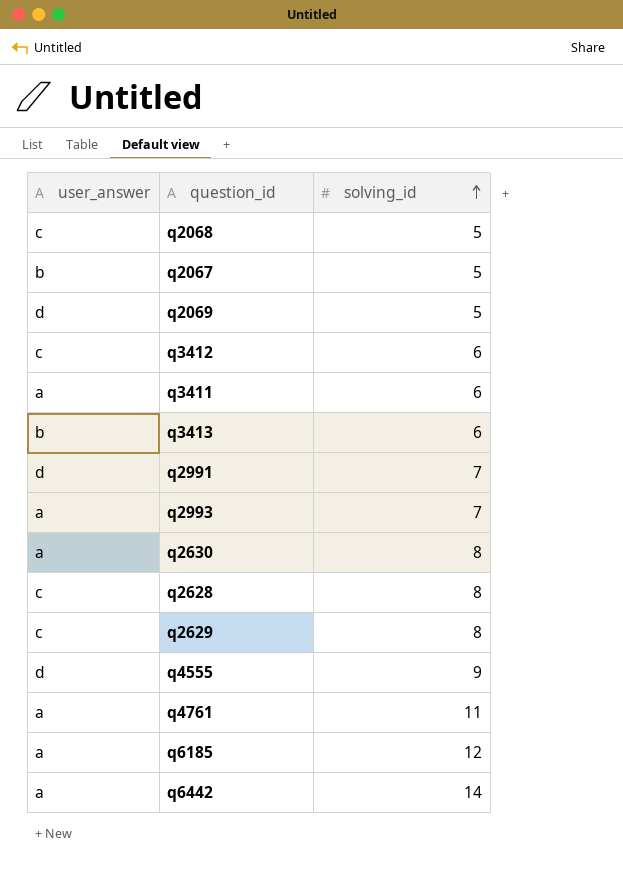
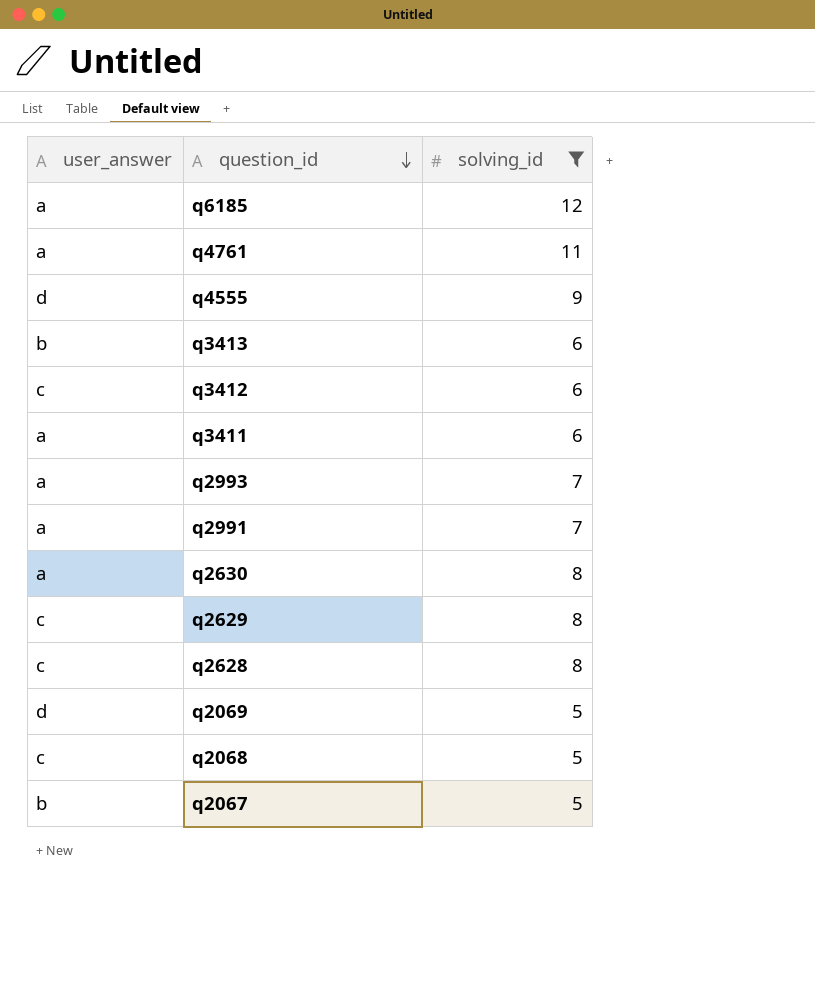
filter: none -> solving_id != 14
row order: solving_id ascending -> question_id descending
q2991 | user_answer: d -> a

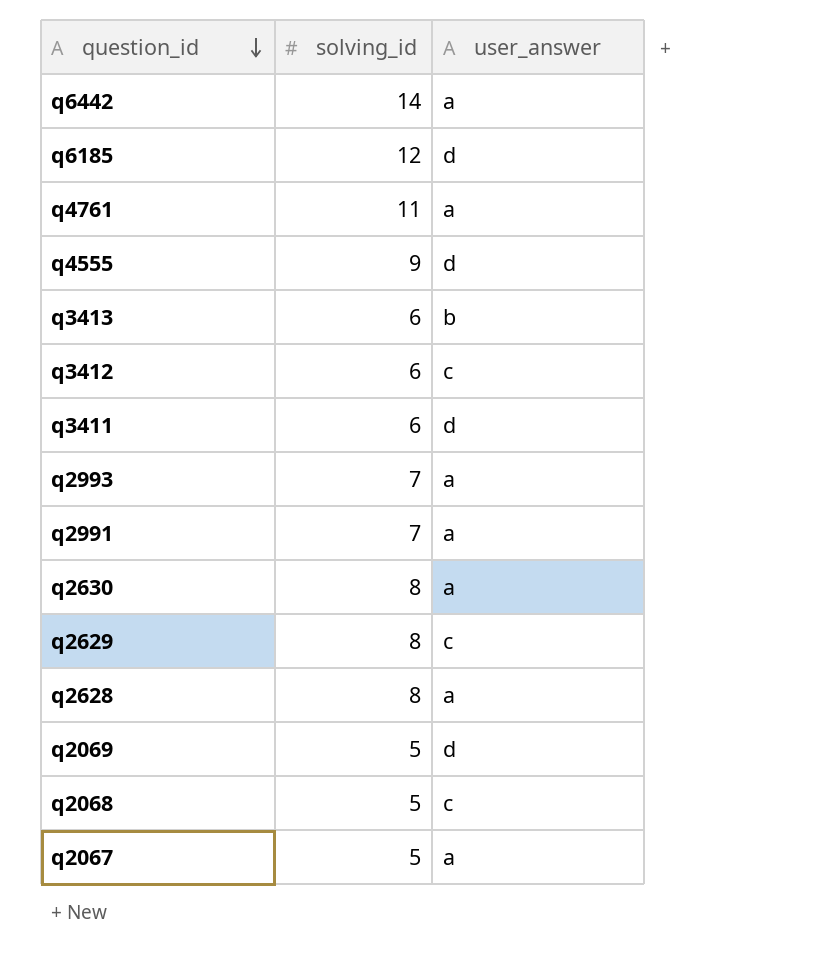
filter: solving_id != 14 -> none
column user_answer | position: 1 -> 3
q6185 | user_answer: a -> d
q3411 | user_answer: a -> d
q2628 | user_answer: c -> a
q2067 | user_answer: b -> a

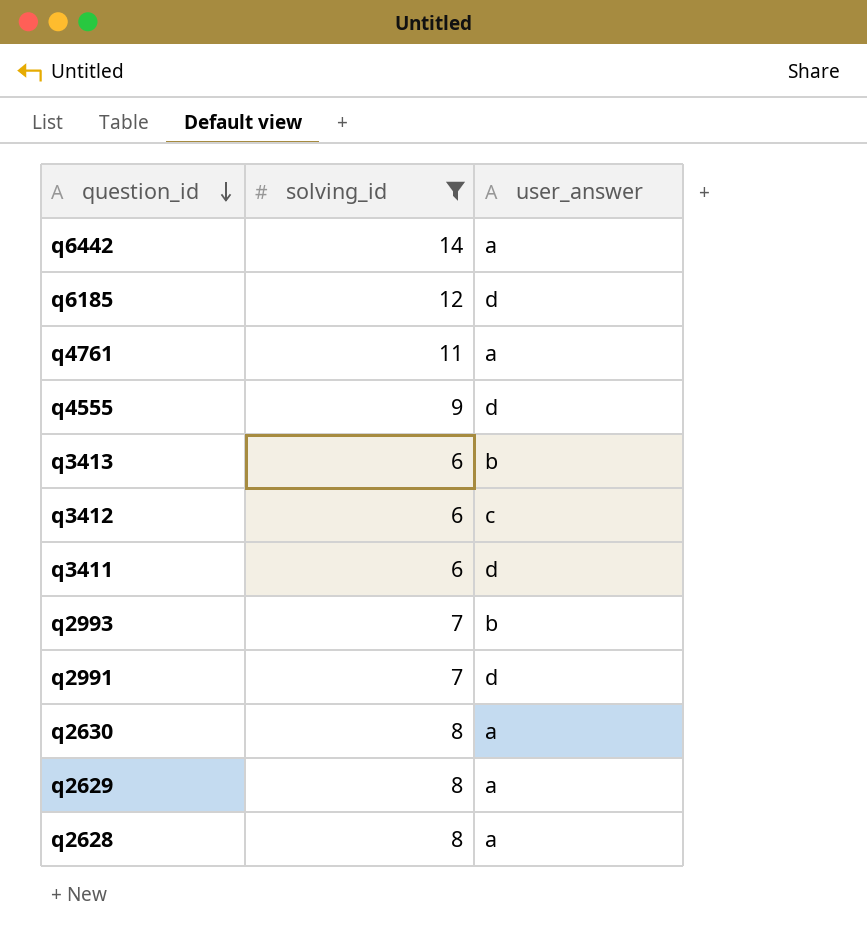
filter: none -> solving_id != 5
q2993 | user_answer: a -> b
q2991 | user_answer: a -> d
q2629 | user_answer: c -> a

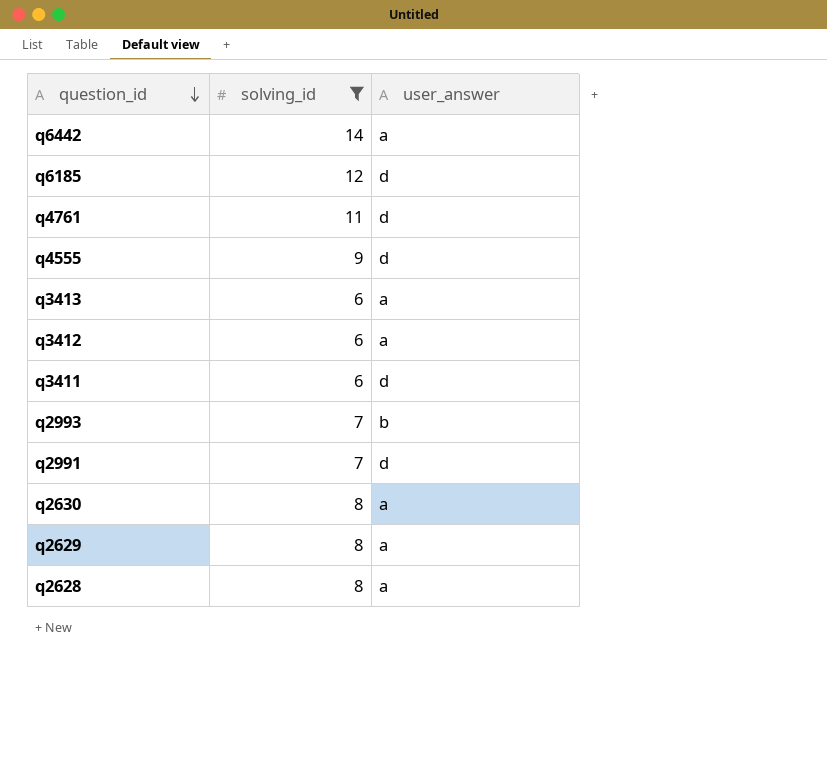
q4761 | user_answer: a -> d
q3413 | user_answer: b -> a
q3412 | user_answer: c -> a

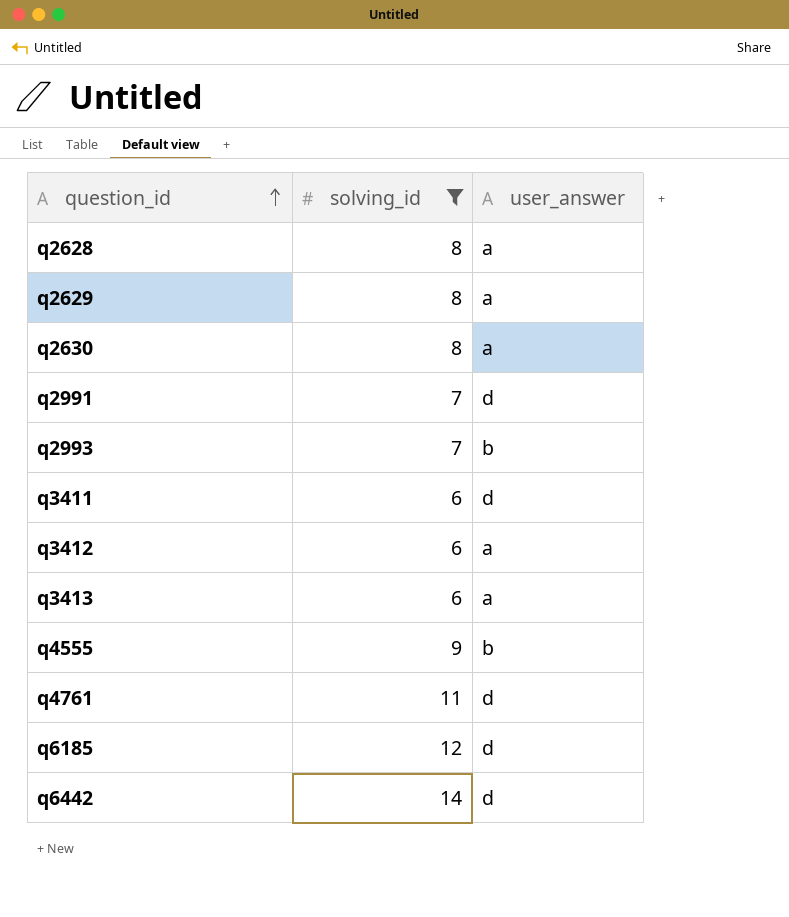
row order: question_id descending -> question_id ascending
q4555 | user_answer: d -> b
q6442 | user_answer: a -> d

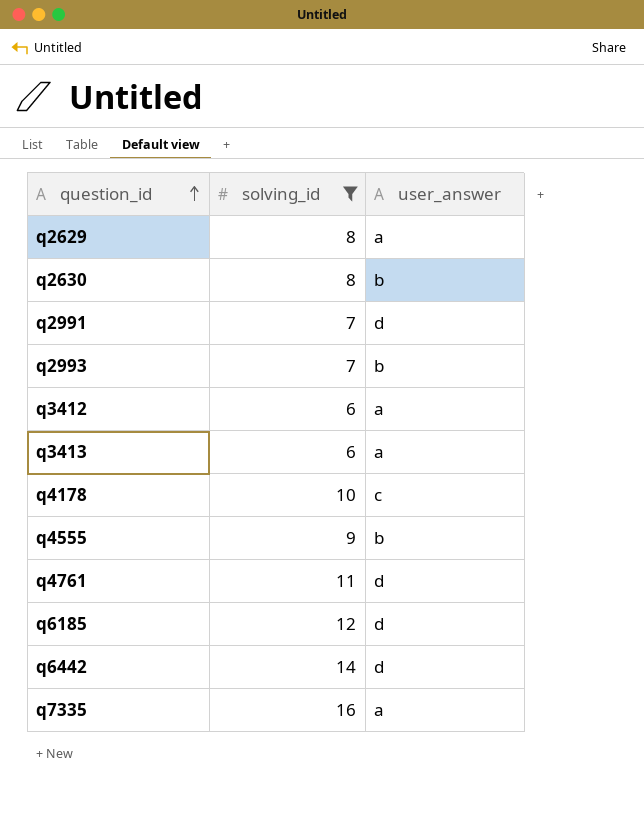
row q2628: 8 | a -> none
row q3411: 6 | d -> none
q2630 | user_answer: a -> b
row q4178: none -> 10 | c
row q7335: none -> 16 | a

